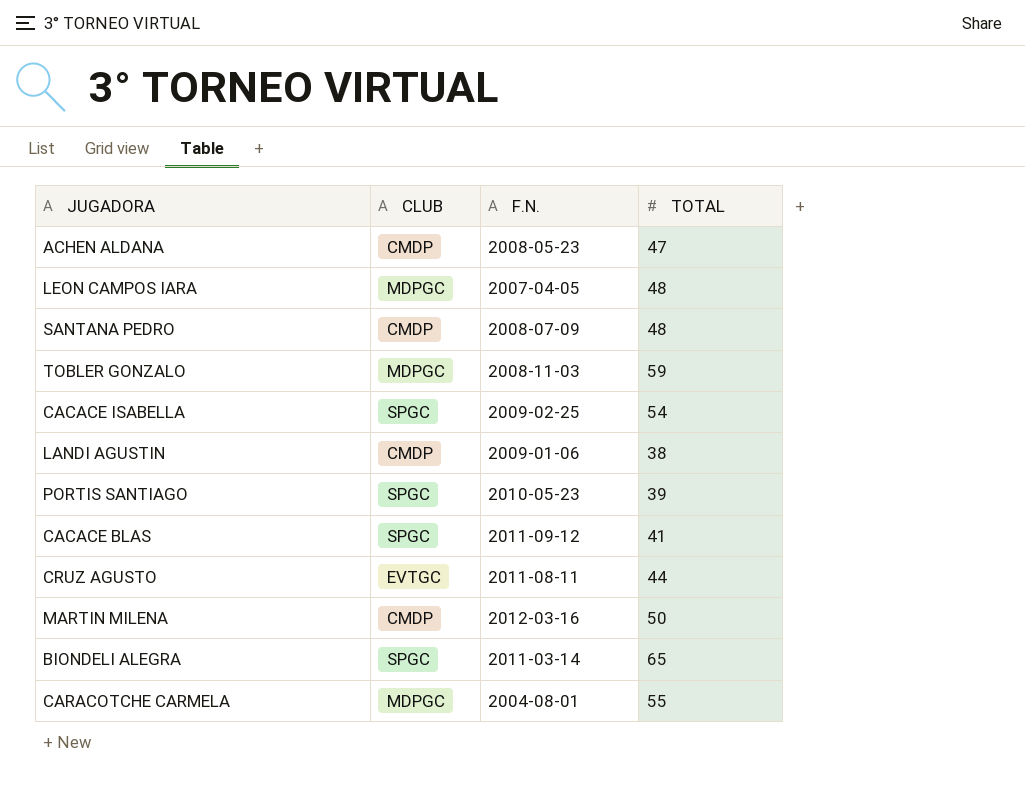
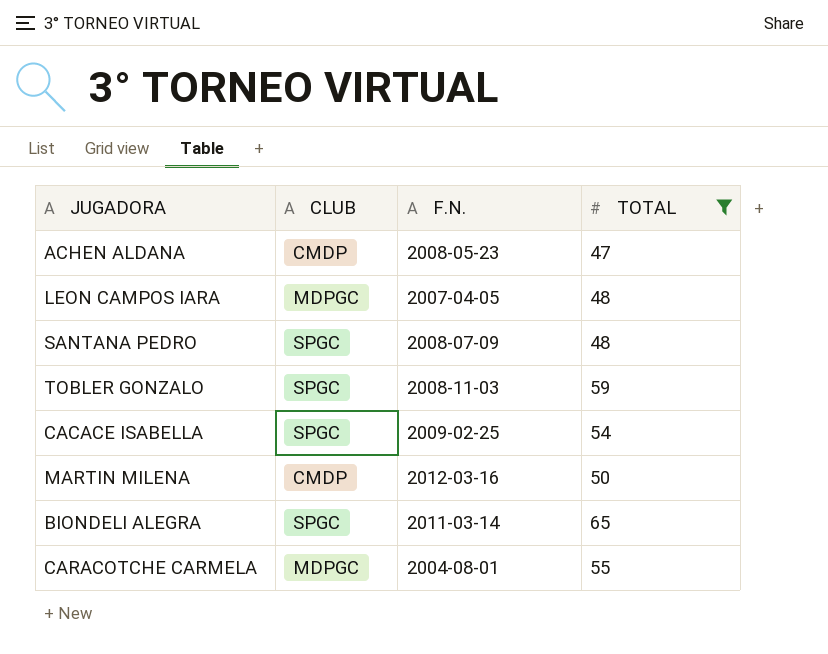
filter: none -> TOTAL >= 47
SANTANA PEDRO | CLUB: CMDP -> SPGC
TOBLER GONZALO | CLUB: MDPGC -> SPGC

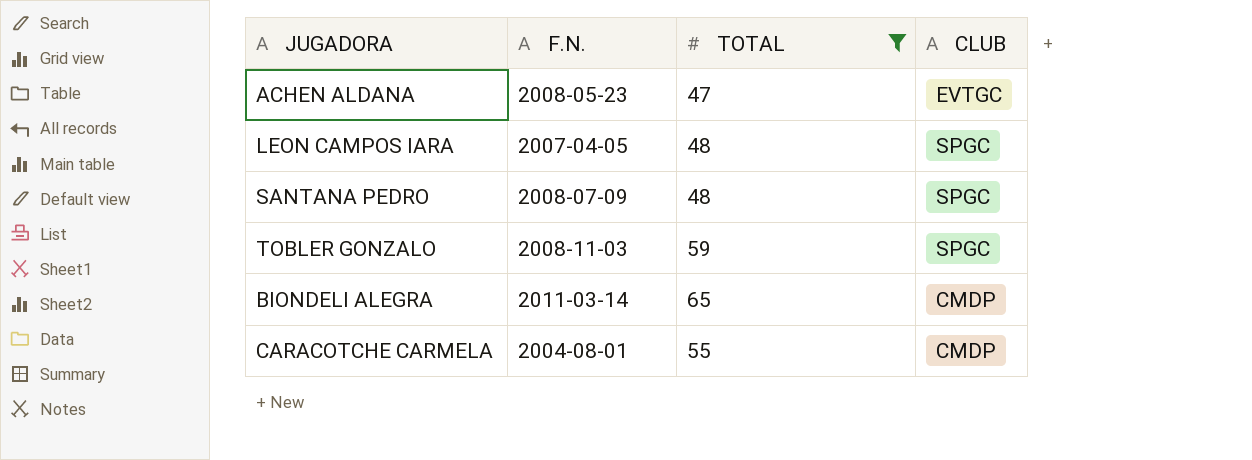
column CLUB | position: 2 -> 4
row CACACE ISABELLA: SPGC | 2009-02-25 | 54 -> none
row MARTIN MILENA: CMDP | 2012-03-16 | 50 -> none
ACHEN ALDANA | CLUB: CMDP -> EVTGC
LEON CAMPOS IARA | CLUB: MDPGC -> SPGC
BIONDELI ALEGRA | CLUB: SPGC -> CMDP
CARACOTCHE CARMELA | CLUB: MDPGC -> CMDP

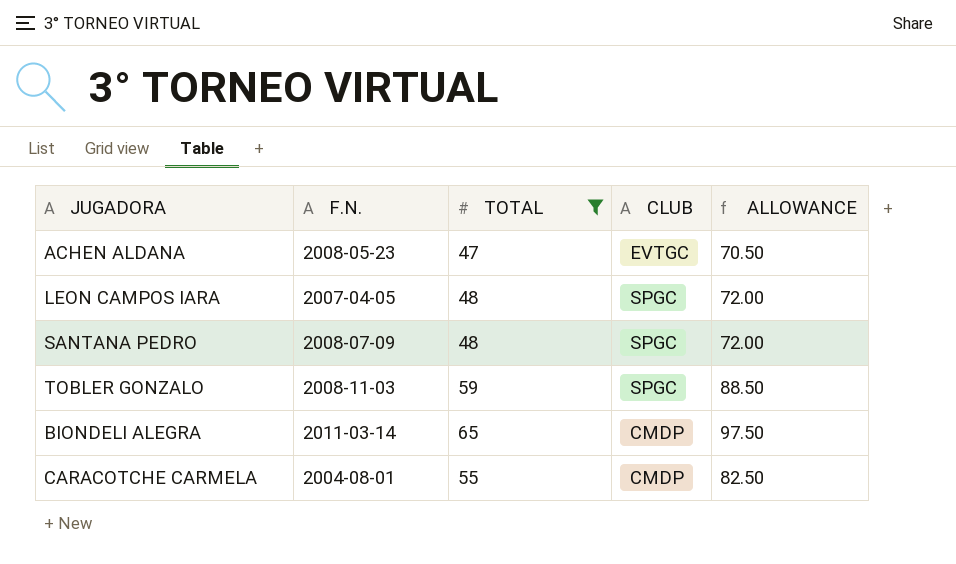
column ALLOWANCE | formula: none -> [TOTAL] * 1.5

